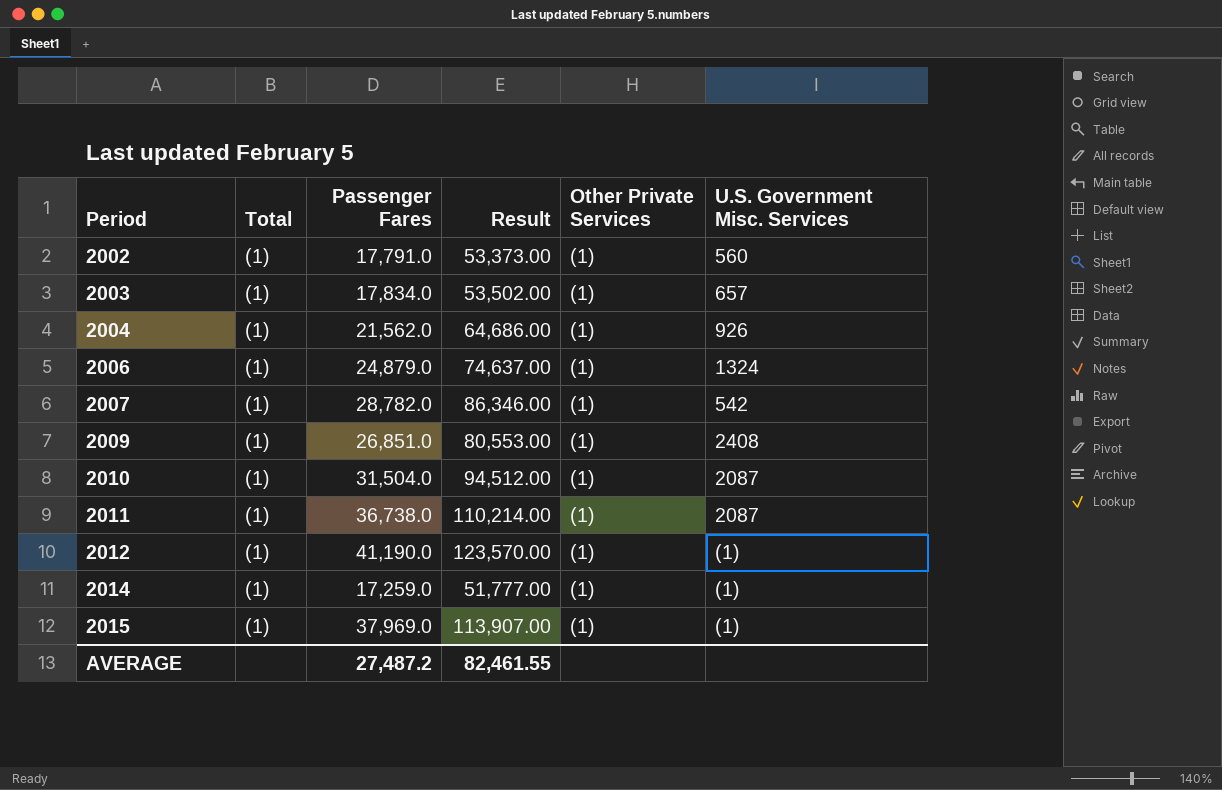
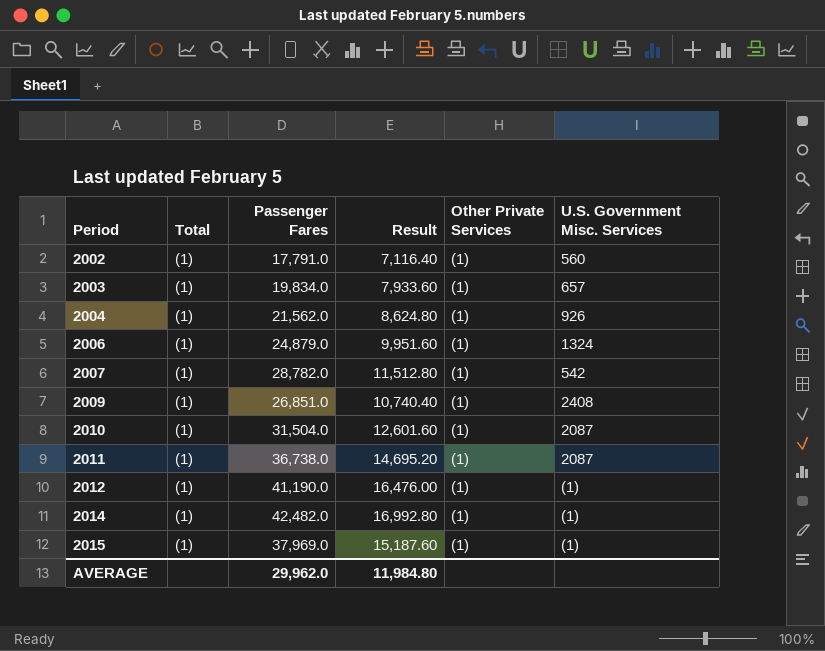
column Result | formula: [Passenger Fares] * 3 -> [Passenger Fares] * 0.4
2003 | Passenger Fares: 17,834.0 -> 19,834.0
2014 | Passenger Fares: 17,259.0 -> 42,482.0
AVERAGE | Passenger Fares: 27,487.2 -> 29,962.0
AVERAGE | Result: 82,461.55 -> 11,984.80

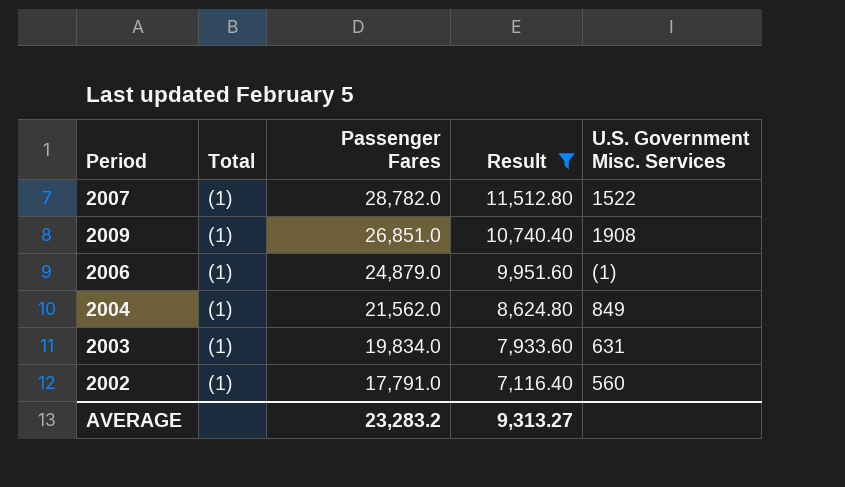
filter: none -> Result <= 11,512.80
row order: Period ascending -> Passenger Fares descending
column Other Private Services | position: 5 -> none
2007 | U.S. Government Misc. Services: 542 -> 1522
2009 | U.S. Government Misc. Services: 2408 -> 1908
2006 | U.S. Government Misc. Services: 1324 -> (1)
2004 | U.S. Government Misc. Services: 926 -> 849
2003 | U.S. Government Misc. Services: 657 -> 631
AVERAGE | Passenger Fares: 29,962.0 -> 23,283.2
AVERAGE | Result: 11,984.80 -> 9,313.27

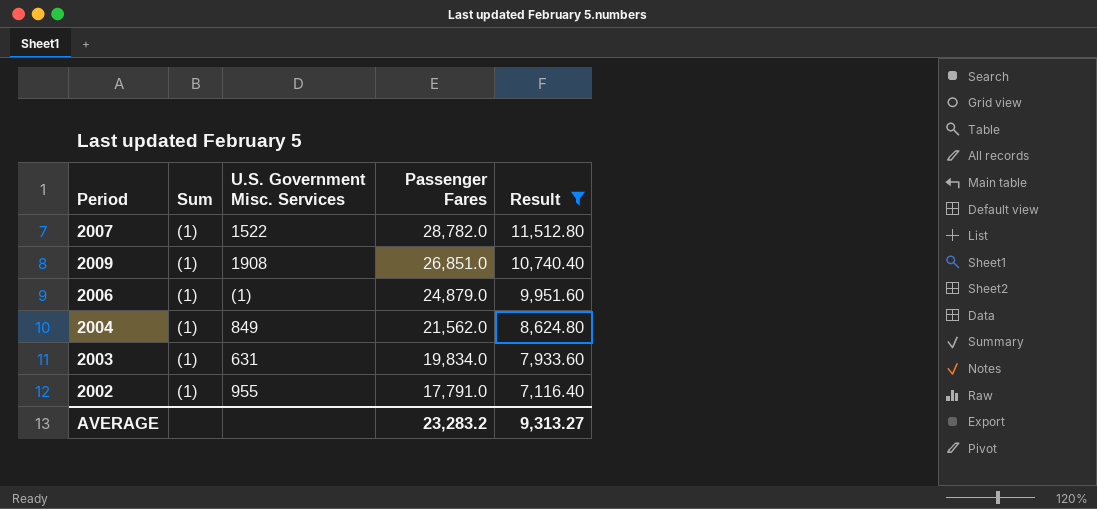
column name: Total -> Sum
column U.S. Government Misc. Services | position: 5 -> 3
2002 | U.S. Government Misc. Services: 560 -> 955

